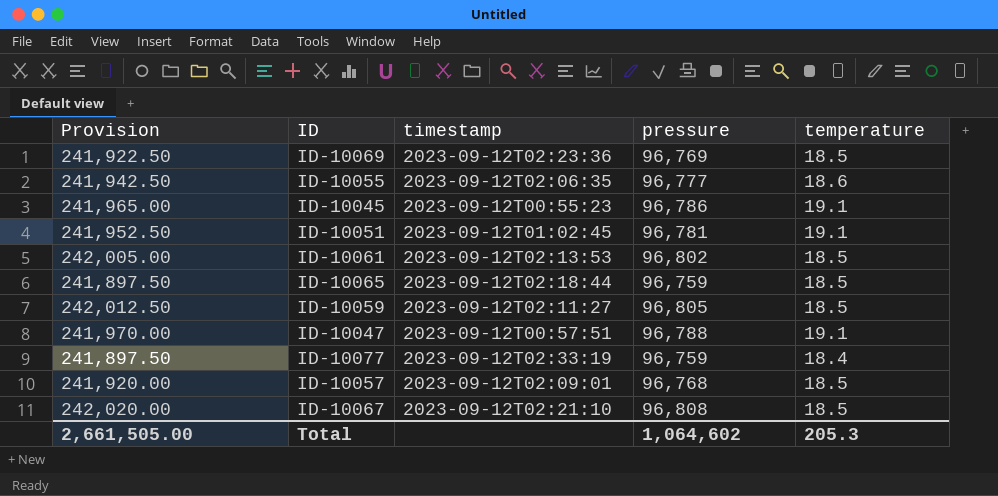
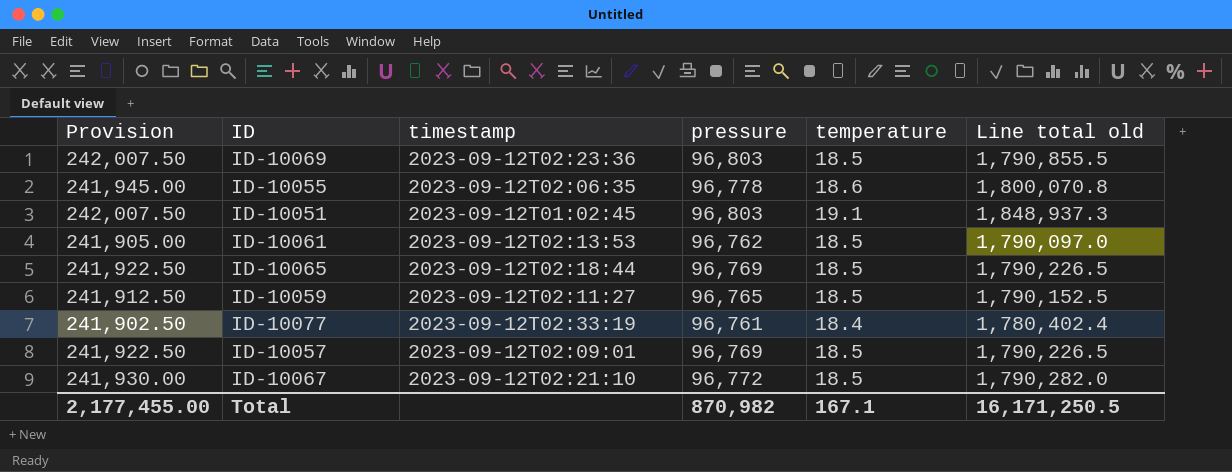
column Line total old | formula: none -> [pressure] * [temperature]
row ID-10045: 241,965.00 | 2023-09-12T00:55:23 | 96,786 | 19.1 -> none
row ID-10047: 241,970.00 | 2023-09-12T00:57:51 | 96,788 | 19.1 -> none
ID-10069 | Provision: 241,922.50 -> 242,007.50
ID-10069 | pressure: 96,769 -> 96,803
ID-10055 | Provision: 241,942.50 -> 241,945.00
ID-10055 | pressure: 96,777 -> 96,778
ID-10051 | Provision: 241,952.50 -> 242,007.50
ID-10051 | pressure: 96,781 -> 96,803
ID-10061 | Provision: 242,005.00 -> 241,905.00
ID-10061 | pressure: 96,802 -> 96,762
ID-10065 | Provision: 241,897.50 -> 241,922.50
ID-10065 | pressure: 96,759 -> 96,769
ID-10059 | Provision: 242,012.50 -> 241,912.50
ID-10059 | pressure: 96,805 -> 96,765
ID-10077 | Provision: 241,897.50 -> 241,902.50
ID-10077 | pressure: 96,759 -> 96,761
ID-10057 | Provision: 241,920.00 -> 241,922.50
ID-10057 | pressure: 96,768 -> 96,769
ID-10067 | Provision: 242,020.00 -> 241,930.00
ID-10067 | pressure: 96,808 -> 96,772
Total | Provision: 2,661,505.00 -> 2,177,455.00
Total | pressure: 1,064,602 -> 870,982
Total | temperature: 205.3 -> 167.1

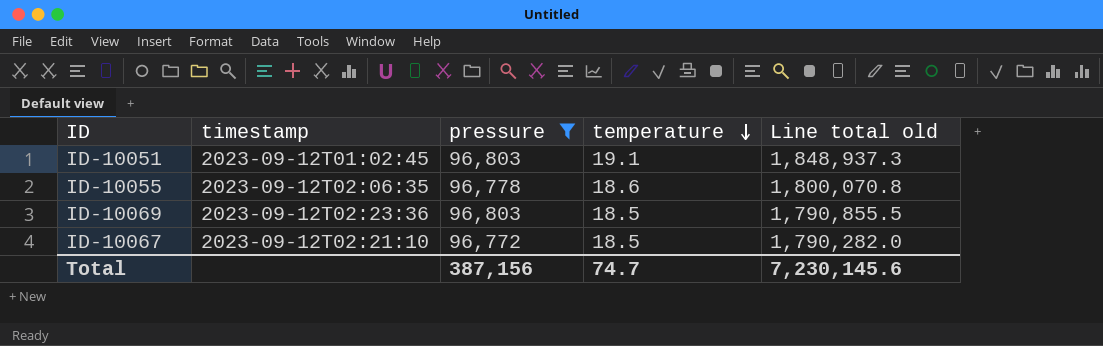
filter: none -> pressure >= 96,772
row order: none -> temperature descending
column Provision | formula: [pressure] * 2.5 -> none
Total | pressure: 870,982 -> 387,156
Total | temperature: 167.1 -> 74.7
Total | Line total old: 16,171,250.5 -> 7,230,145.6

